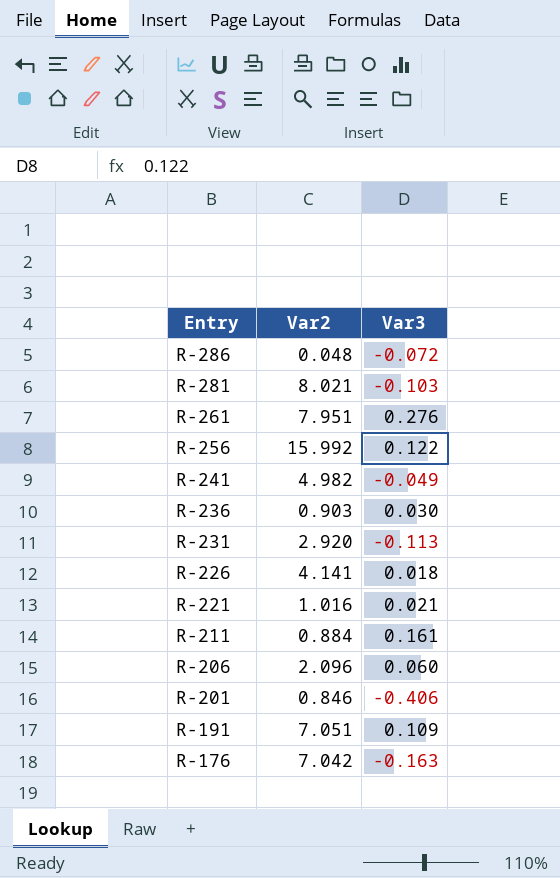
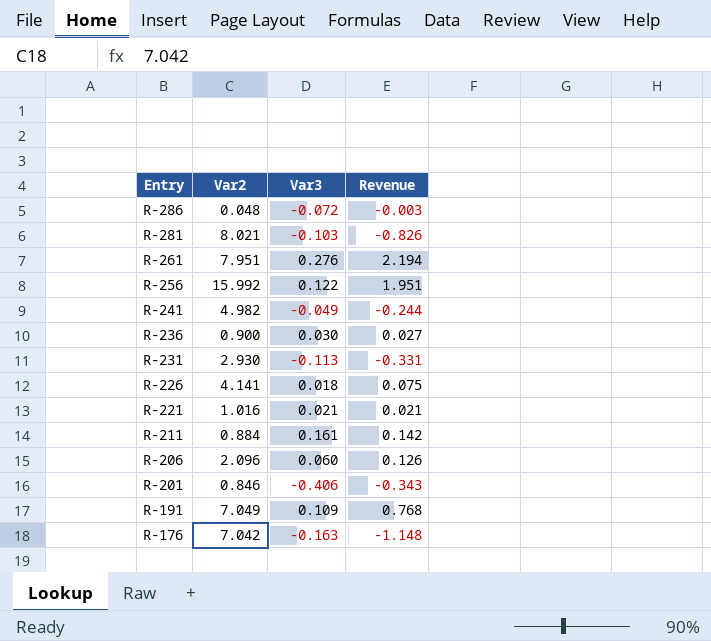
column Revenue | formula: none -> [Var2] * [Var3]
R-236 | Var2: 0.903 -> 0.900
R-231 | Var2: 2.920 -> 2.930
R-191 | Var2: 7.051 -> 7.049

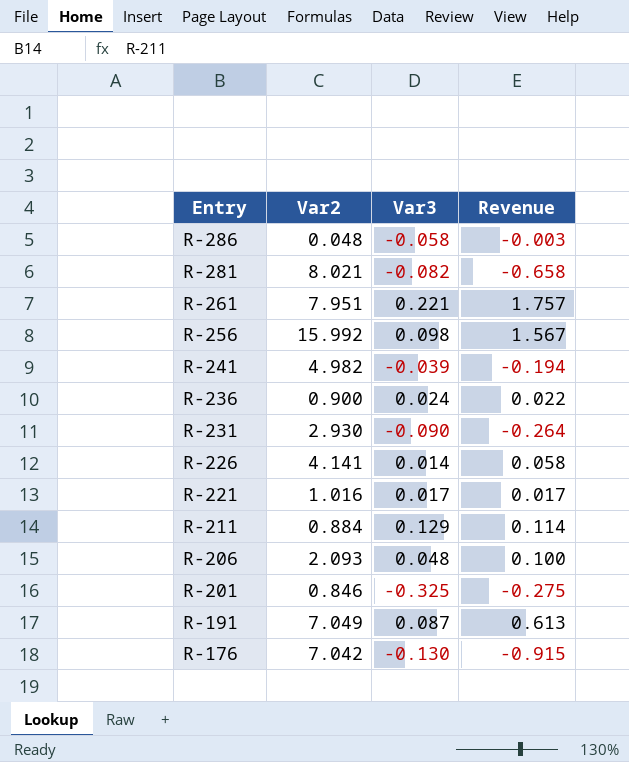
R-286 | Var3: -0.072 -> -0.058
R-281 | Var3: -0.103 -> -0.082
R-281 | Revenue: -0.826 -> -0.658
R-261 | Var3: 0.276 -> 0.221
R-261 | Revenue: 2.194 -> 1.757
R-256 | Var3: 0.122 -> 0.098
R-256 | Revenue: 1.951 -> 1.567
R-241 | Var3: -0.049 -> -0.039
R-241 | Revenue: -0.244 -> -0.194
R-236 | Var3: 0.030 -> 0.024
R-236 | Revenue: 0.027 -> 0.022
R-231 | Var3: -0.113 -> -0.090
R-231 | Revenue: -0.331 -> -0.264
R-226 | Var3: 0.018 -> 0.014
R-226 | Revenue: 0.075 -> 0.058
R-221 | Var3: 0.021 -> 0.017
R-221 | Revenue: 0.021 -> 0.017
R-211 | Var3: 0.161 -> 0.129
R-211 | Revenue: 0.142 -> 0.114
R-206 | Var2: 2.096 -> 2.093
R-206 | Var3: 0.060 -> 0.048
R-206 | Revenue: 0.126 -> 0.100
R-201 | Var3: -0.406 -> -0.325
R-201 | Revenue: -0.343 -> -0.275
R-191 | Var3: 0.109 -> 0.087
R-191 | Revenue: 0.768 -> 0.613
R-176 | Var3: -0.163 -> -0.130
R-176 | Revenue: -1.148 -> -0.915

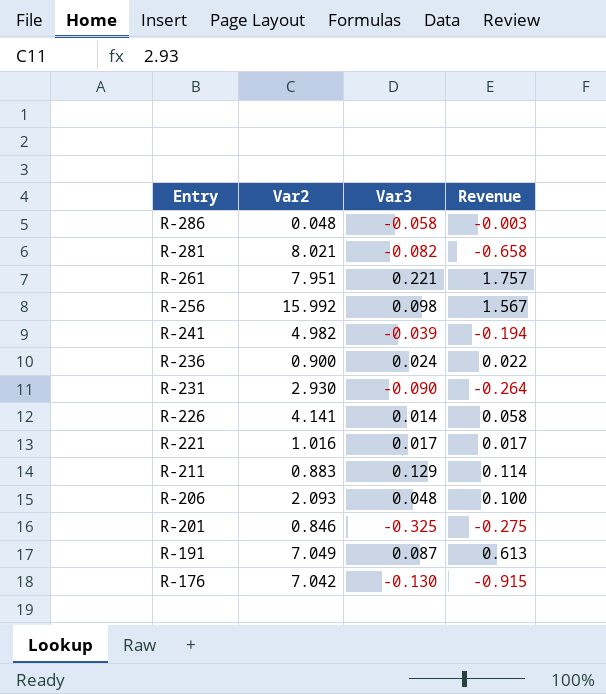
R-211 | Var2: 0.884 -> 0.883

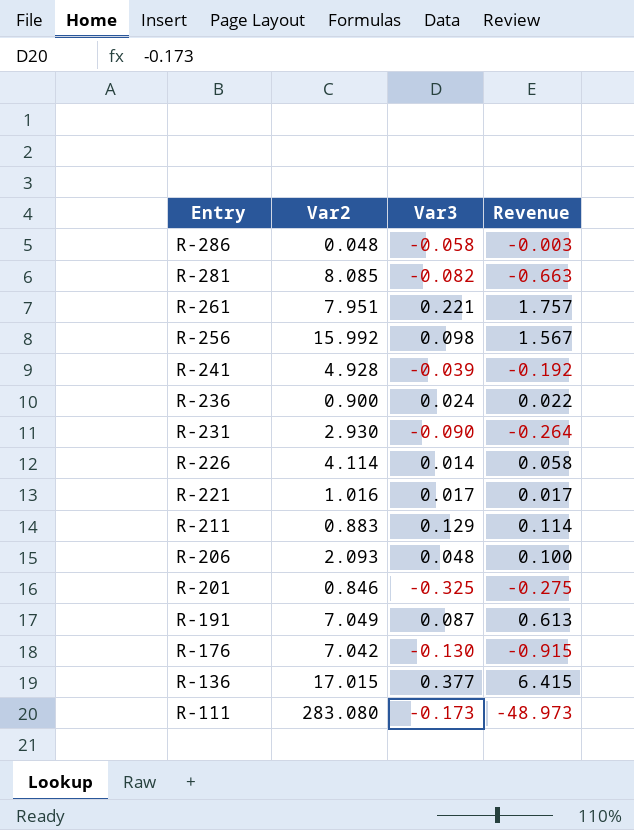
R-281 | Var2: 8.021 -> 8.085
R-281 | Revenue: -0.658 -> -0.663
R-241 | Var2: 4.982 -> 4.928
R-241 | Revenue: -0.194 -> -0.192
R-226 | Var2: 4.141 -> 4.114
row R-136: none -> 17.015 | 0.377 | 6.415
row R-111: none -> 283.080 | -0.173 | -48.973

